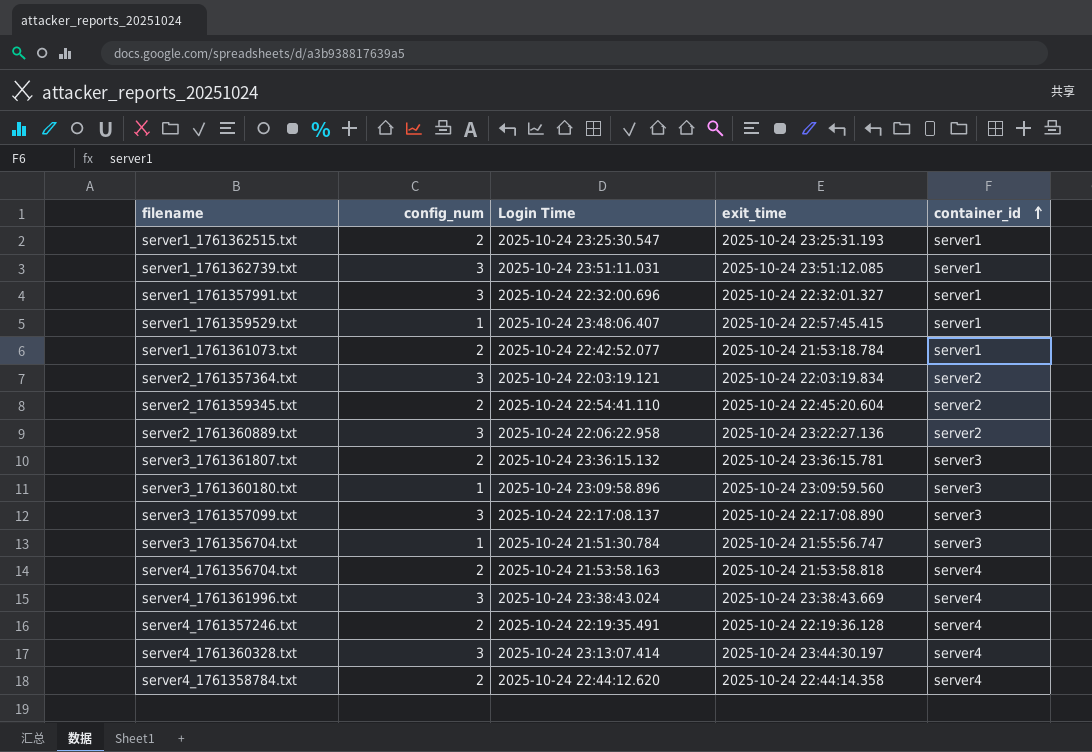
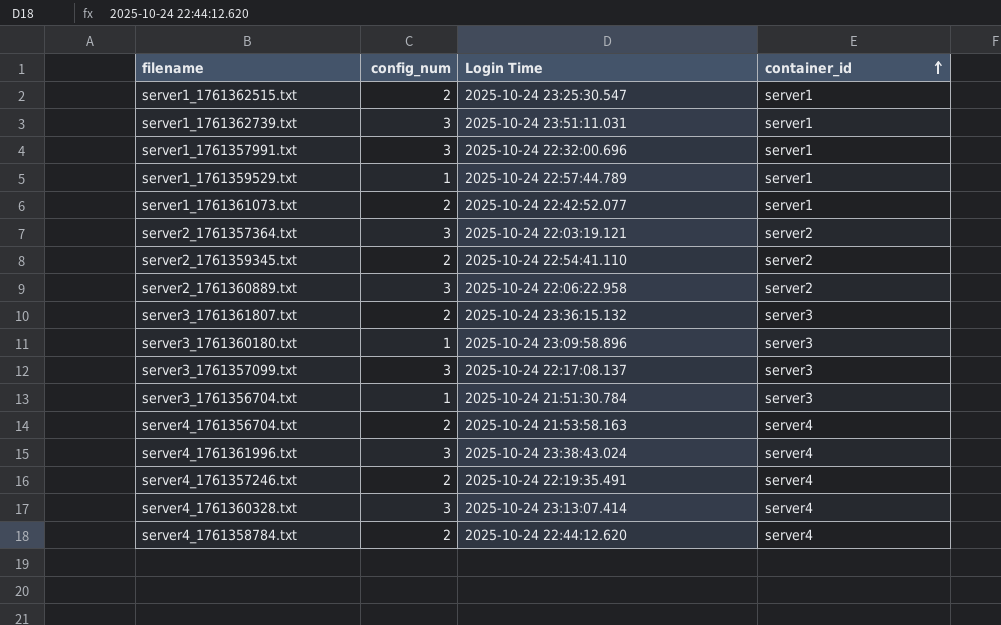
column exit_time | position: 4 -> none
server1_1761359529.txt | Login Time: 2025-10-24 23:48:06.407 -> 2025-10-24 22:57:44.789

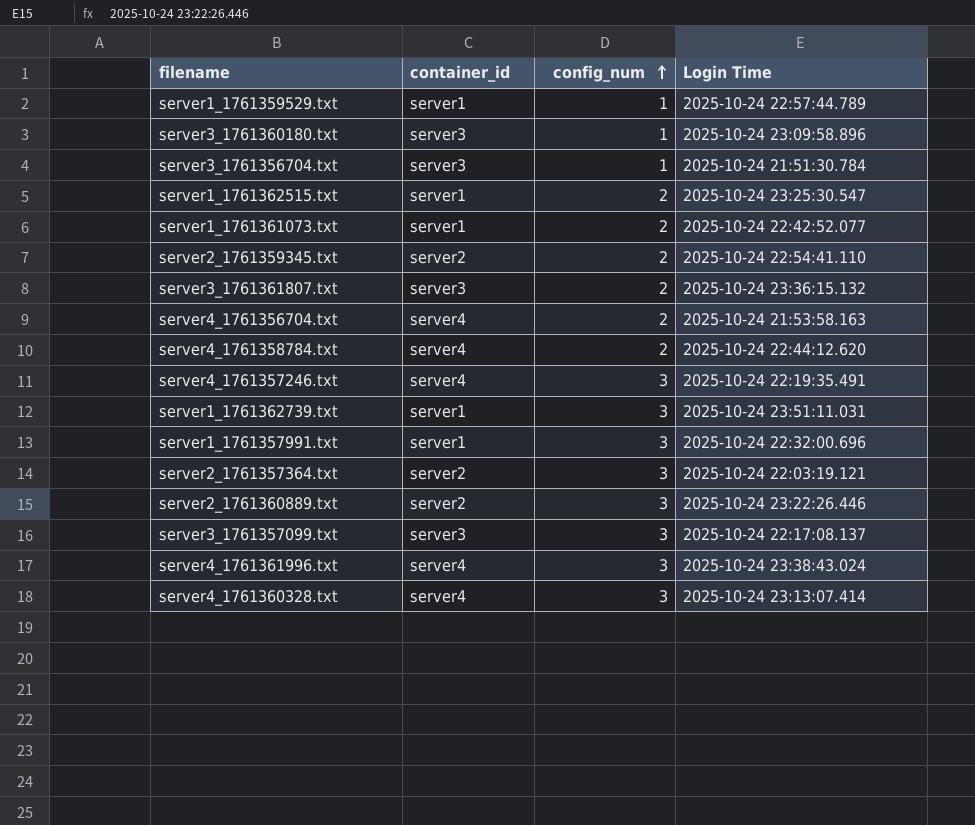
row order: container_id ascending -> config_num ascending
column container_id | position: 4 -> 2
server4_1761357246.txt | config_num: 2 -> 3
server2_1761360889.txt | Login Time: 2025-10-24 22:06:22.958 -> 2025-10-24 23:22:26.446

